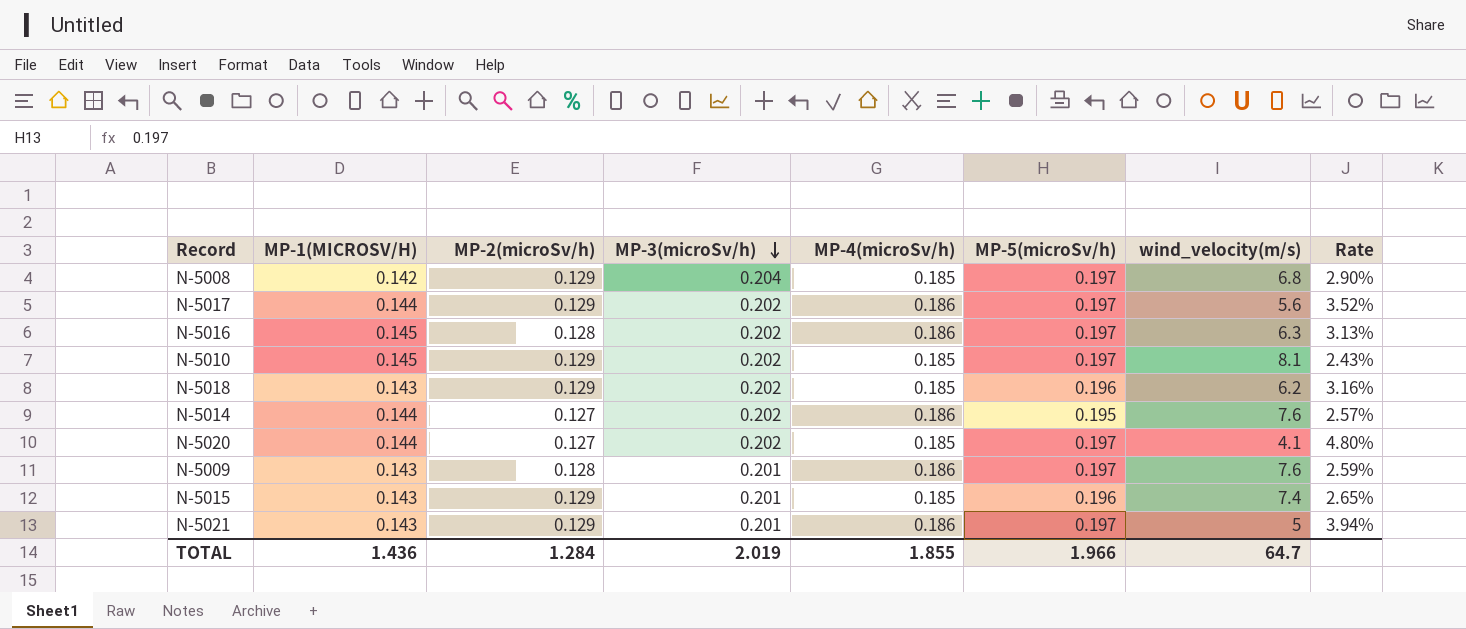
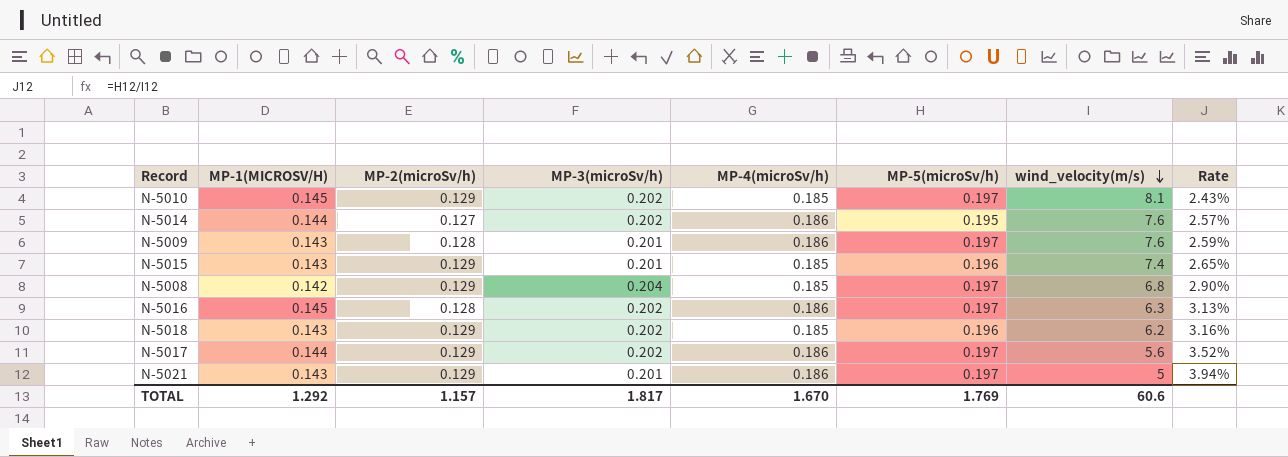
row order: MP-3(microSv/h) descending -> wind_velocity(m/s) descending
row N-5020: 0.144 | 0.127 | 0.202 | 0.185 | 0.197 | 4.1 | 4.80% -> none
TOTAL | MP-1(MICROSV/H): 1.436 -> 1.292
TOTAL | MP-2(microSv/h): 1.284 -> 1.157
TOTAL | MP-3(microSv/h): 2.019 -> 1.817
TOTAL | MP-4(microSv/h): 1.855 -> 1.670
TOTAL | MP-5(microSv/h): 1.966 -> 1.769
TOTAL | wind_velocity(m/s): 64.7 -> 60.6

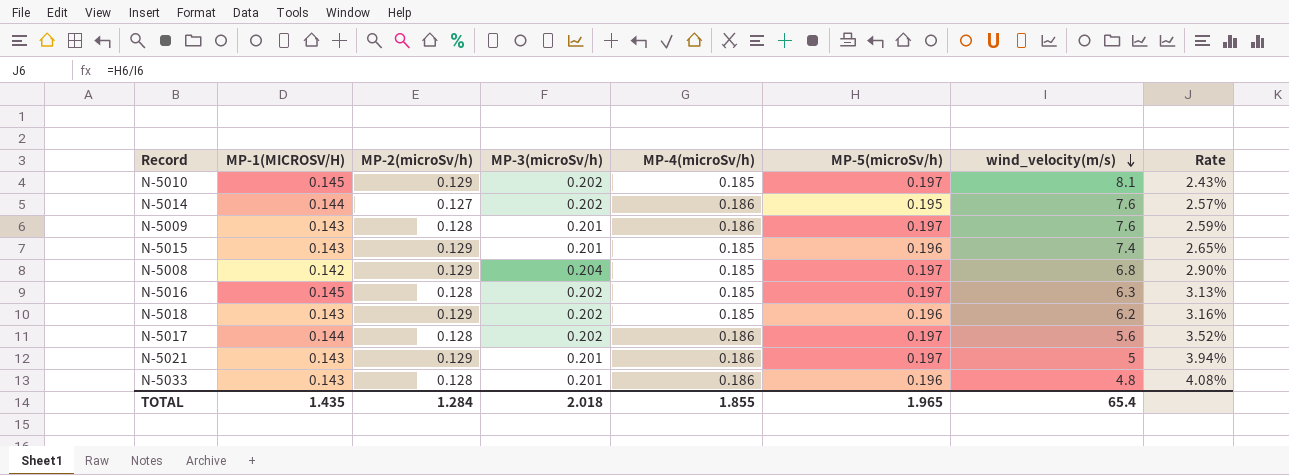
N-5016 | MP-4(microSv/h): 0.186 -> 0.185
N-5017 | MP-2(microSv/h): 0.129 -> 0.128
row N-5033: none -> 0.143 | 0.128 | 0.201 | 0.186 | 0.196 | 4.8 | 4.08%
TOTAL | MP-1(MICROSV/H): 1.292 -> 1.435
TOTAL | MP-2(microSv/h): 1.157 -> 1.284
TOTAL | MP-3(microSv/h): 1.817 -> 2.018
TOTAL | MP-4(microSv/h): 1.670 -> 1.855
TOTAL | MP-5(microSv/h): 1.769 -> 1.965
TOTAL | wind_velocity(m/s): 60.6 -> 65.4

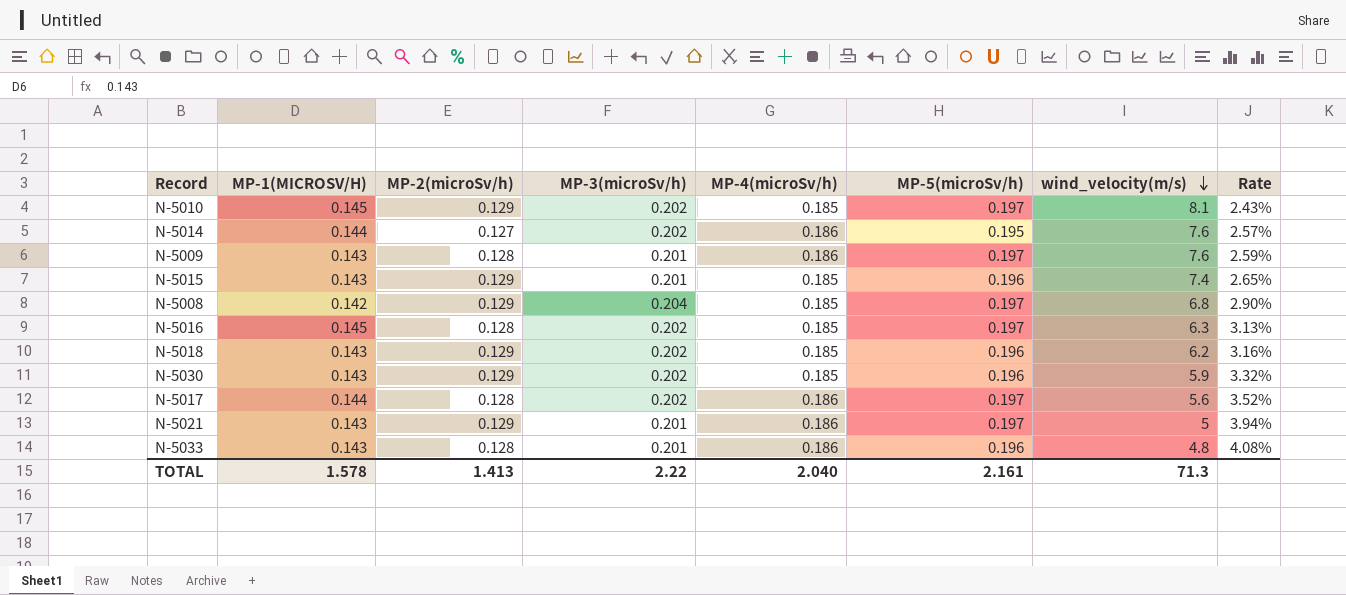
row N-5030: none -> 0.143 | 0.129 | 0.202 | 0.185 | 0.196 | 5.9 | 3.32%
TOTAL | MP-1(MICROSV/H): 1.435 -> 1.578
TOTAL | MP-2(microSv/h): 1.284 -> 1.413
TOTAL | MP-3(microSv/h): 2.018 -> 2.22
TOTAL | MP-4(microSv/h): 1.855 -> 2.040
TOTAL | MP-5(microSv/h): 1.965 -> 2.161
TOTAL | wind_velocity(m/s): 65.4 -> 71.3

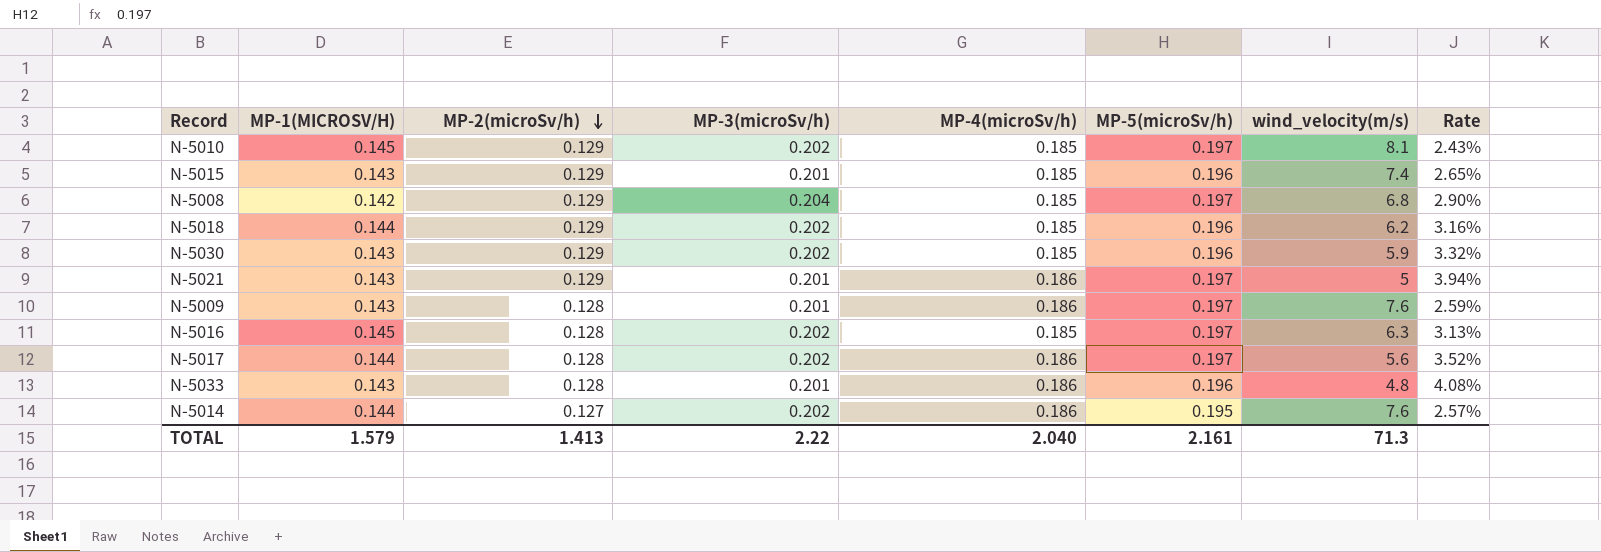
row order: wind_velocity(m/s) descending -> MP-2(microSv/h) descending
N-5018 | MP-1(MICROSV/H): 0.143 -> 0.144
TOTAL | MP-1(MICROSV/H): 1.578 -> 1.579

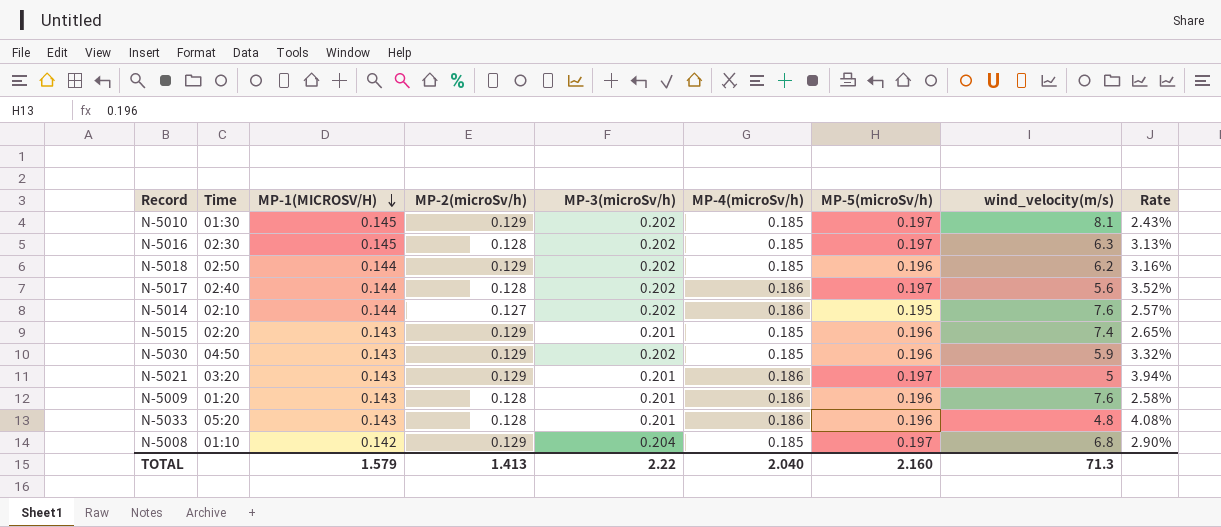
row order: MP-2(microSv/h) descending -> MP-1(MICROSV/H) descending
column Time | position: none -> 2
N-5009 | MP-5(microSv/h): 0.197 -> 0.196
N-5009 | Rate: 2.59% -> 2.58%
TOTAL | MP-5(microSv/h): 2.161 -> 2.160

